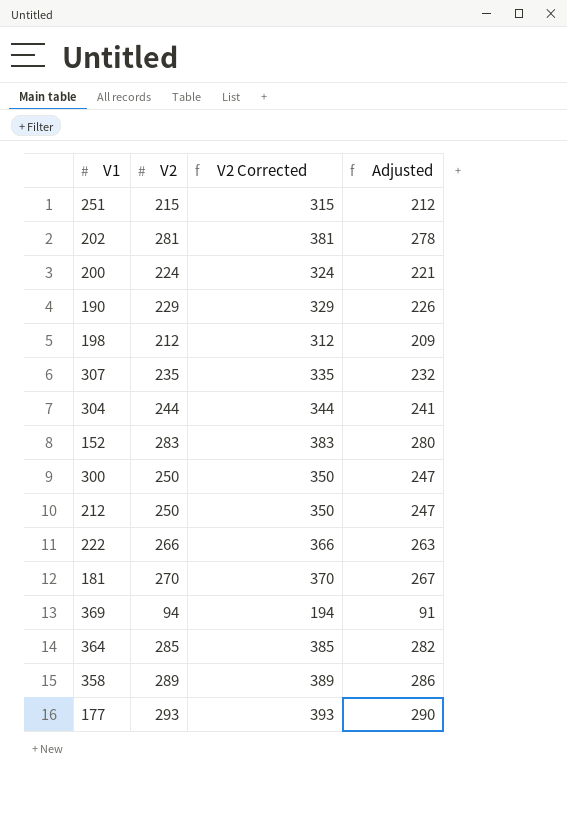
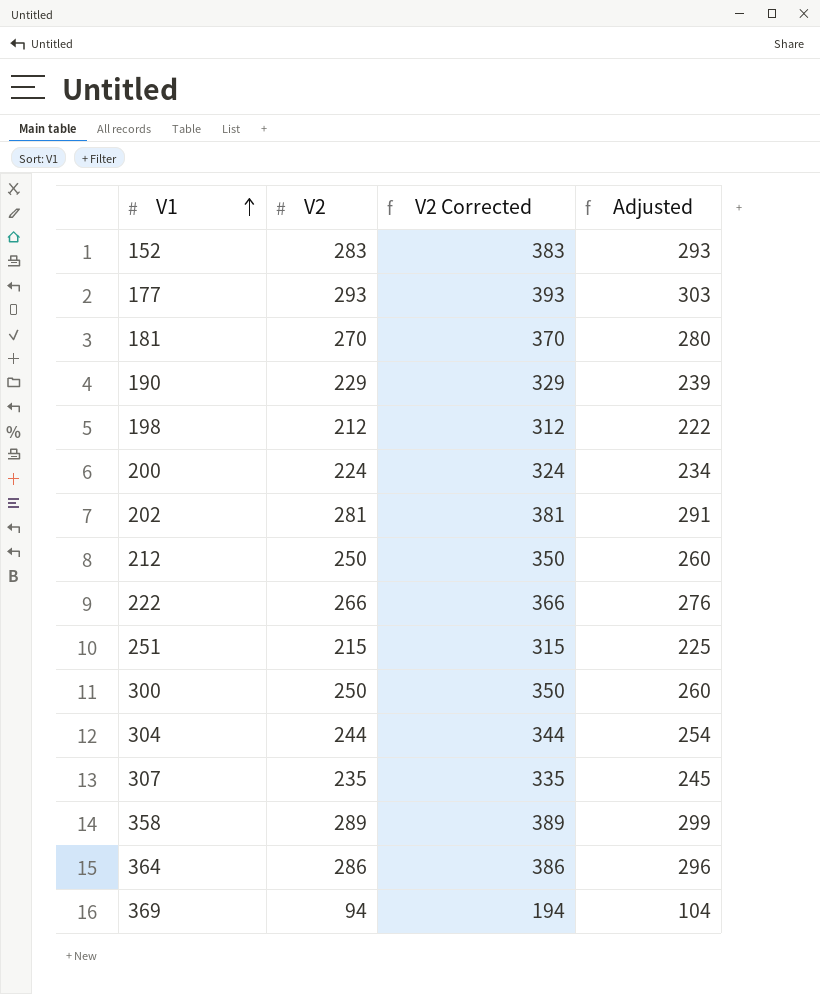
row order: none -> V1 ascending
column Adjusted | formula: [V2] - 3 -> [V2] + 10
364 | V2: 285 -> 286
364 | V2 Corrected: 385 -> 386

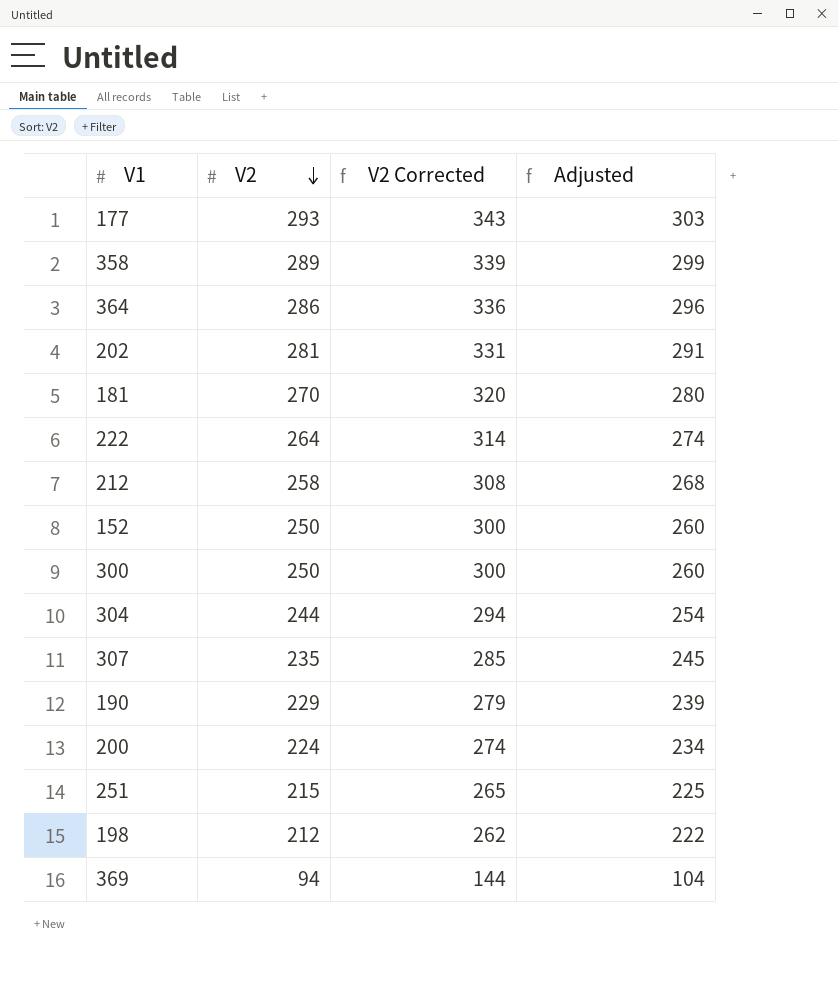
row order: V1 ascending -> V2 descending
column V2 Corrected | formula: [V2] + 100 -> [V2] + 50
222 | V2: 266 -> 264
222 | Adjusted: 276 -> 274
212 | V2: 250 -> 258
212 | Adjusted: 260 -> 268
152 | V2: 283 -> 250
152 | Adjusted: 293 -> 260

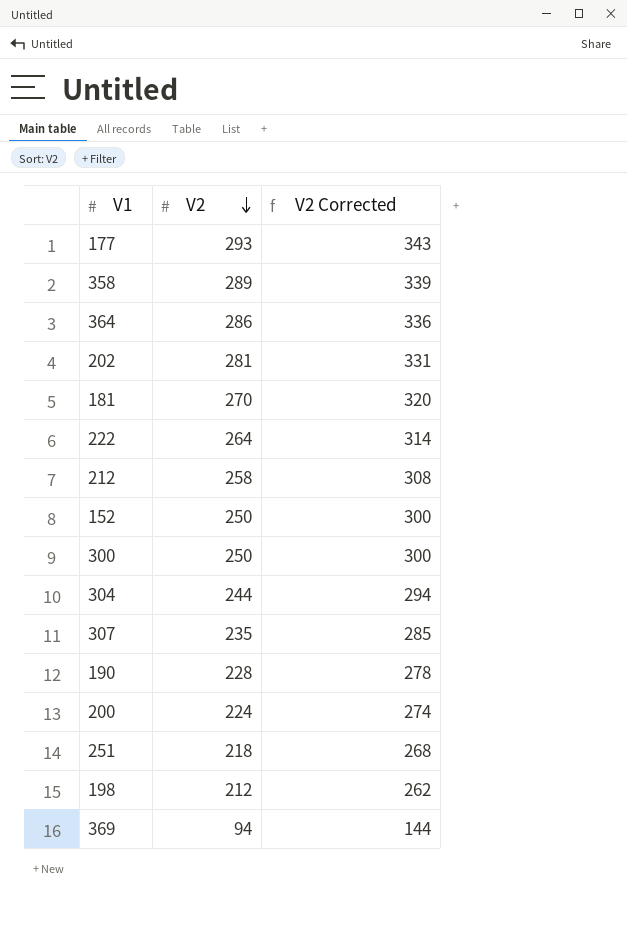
column Adjusted | formula: [V2] + 10 -> none
190 | V2: 229 -> 228
190 | V2 Corrected: 279 -> 278
251 | V2: 215 -> 218
251 | V2 Corrected: 265 -> 268

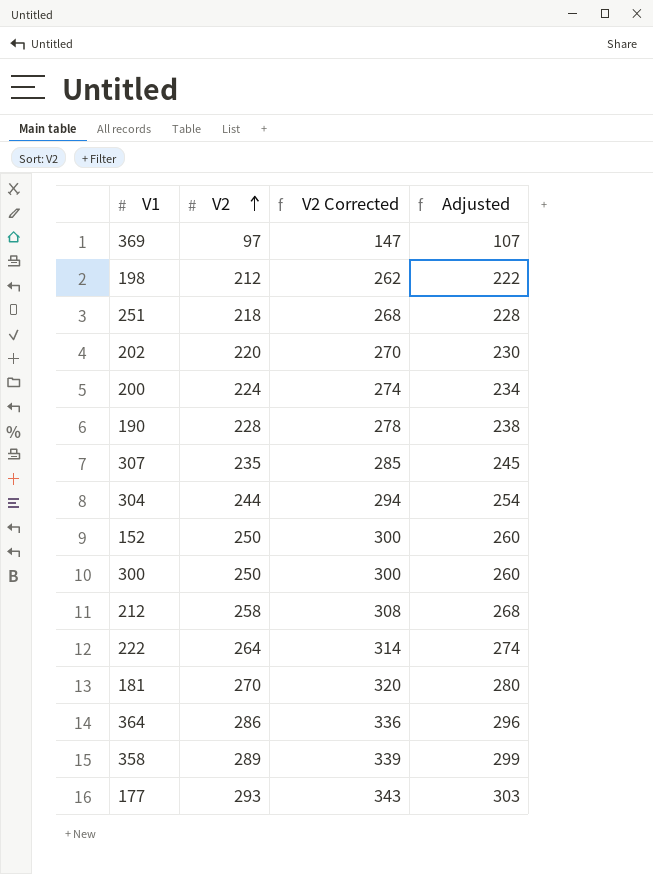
row order: V2 descending -> V2 ascending
column Adjusted | formula: none -> [V2] + 10
369 | V2: 94 -> 97
369 | V2 Corrected: 144 -> 147
202 | V2: 281 -> 220
202 | V2 Corrected: 331 -> 270

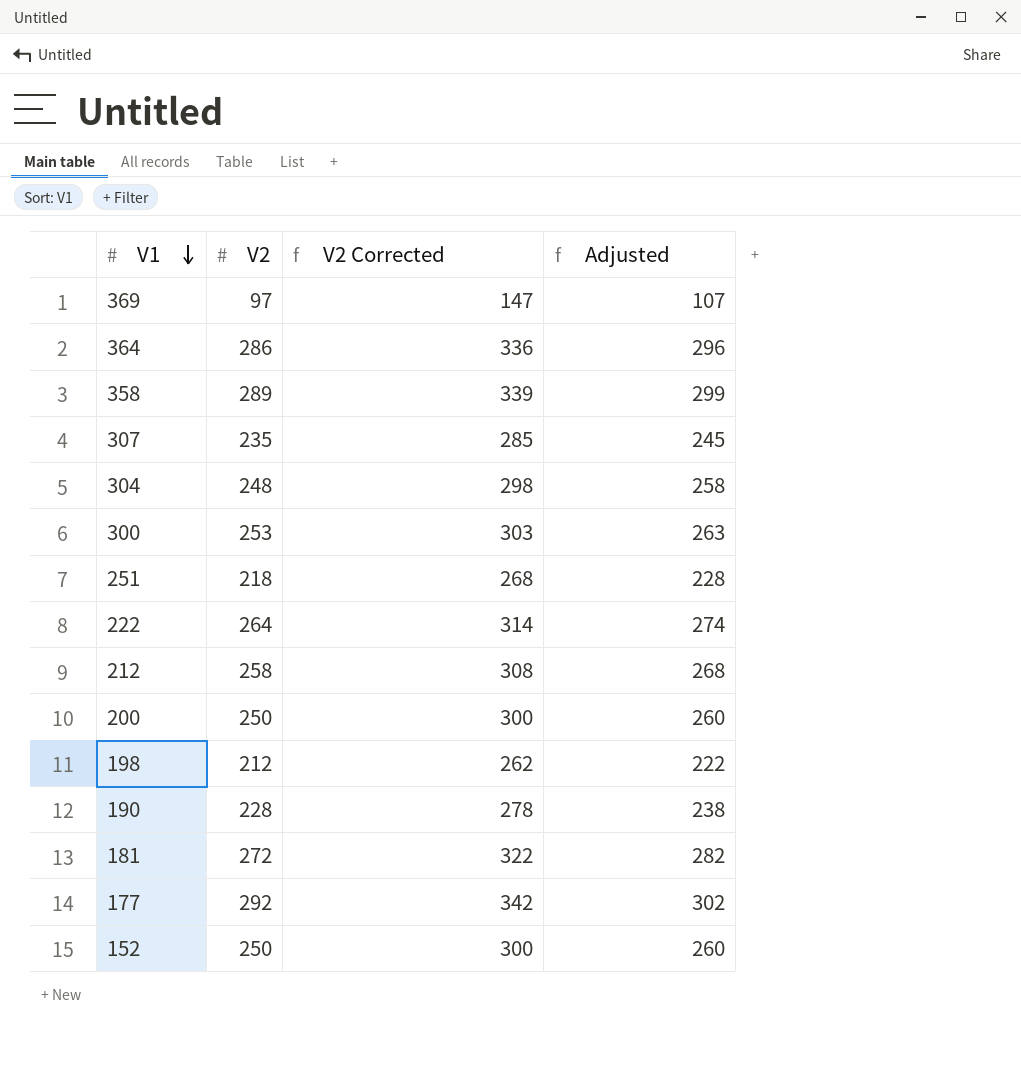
row order: V2 ascending -> V1 descending
row 202: 220 | 270 | 230 -> none
304 | V2: 244 -> 248
304 | V2 Corrected: 294 -> 298
304 | Adjusted: 254 -> 258
300 | V2: 250 -> 253
300 | V2 Corrected: 300 -> 303
300 | Adjusted: 260 -> 263
200 | V2: 224 -> 250
200 | V2 Corrected: 274 -> 300
200 | Adjusted: 234 -> 260
181 | V2: 270 -> 272
181 | V2 Corrected: 320 -> 322
181 | Adjusted: 280 -> 282
177 | V2: 293 -> 292
177 | V2 Corrected: 343 -> 342
177 | Adjusted: 303 -> 302

